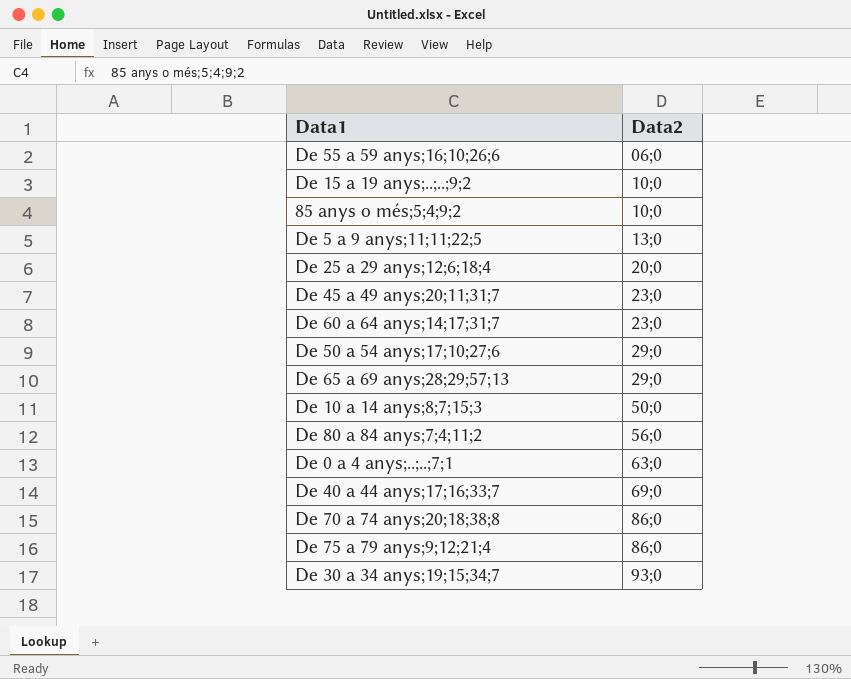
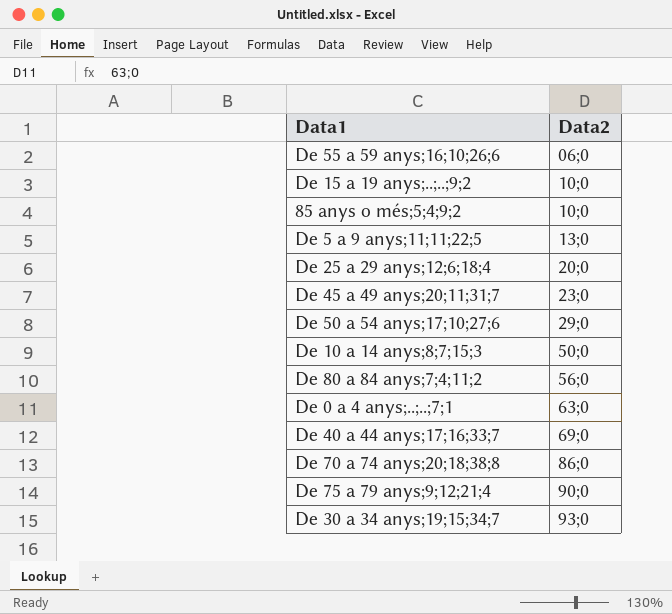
row De 60 a 64 anys;14;17;31;7: 23;0 -> none
row De 65 a 69 anys;28;29;57;13: 29;0 -> none
De 75 a 79 anys;9;12;21;4 | Data2: 86;0 -> 90;0

